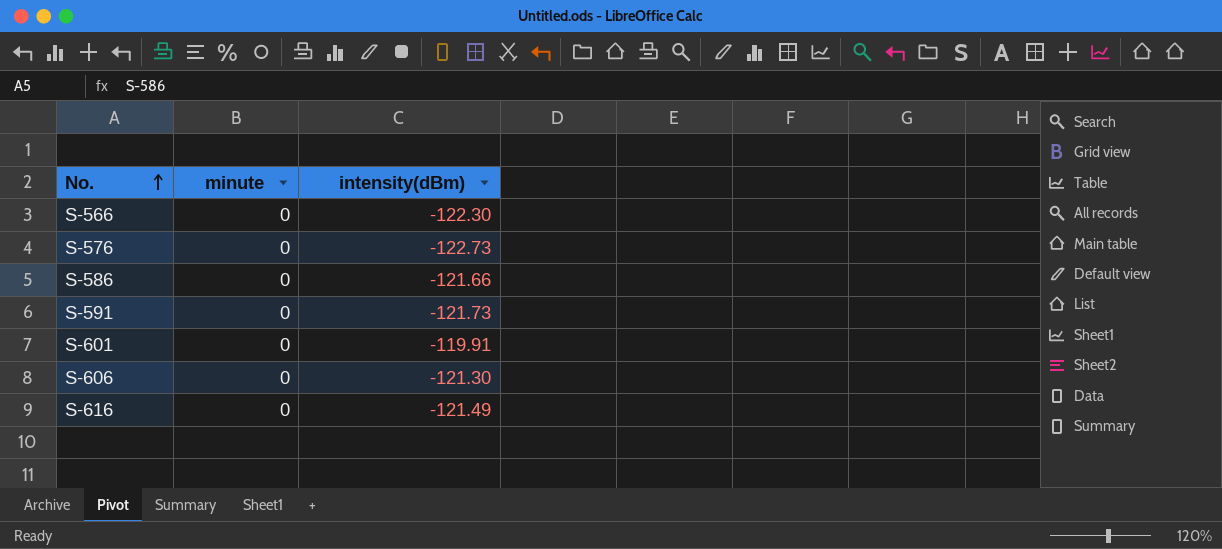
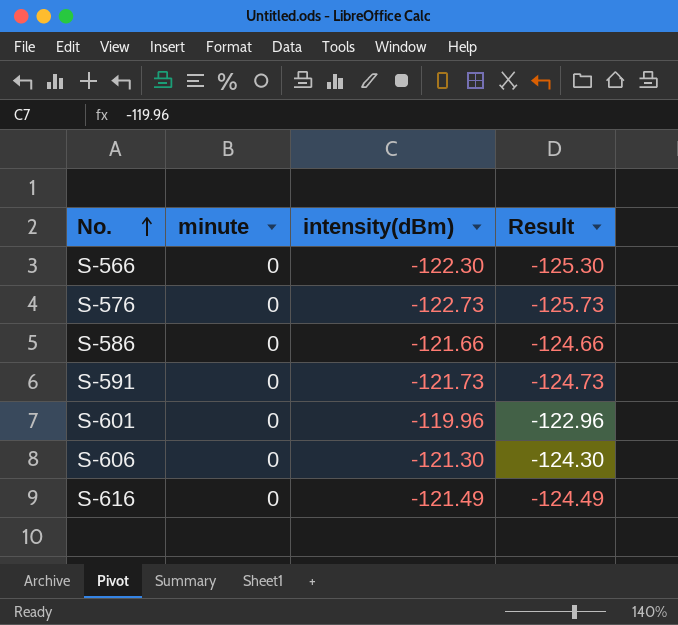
column Result | formula: none -> [intensity(dBm)] - 3
S-601 | intensity(dBm): -119.91 -> -119.96

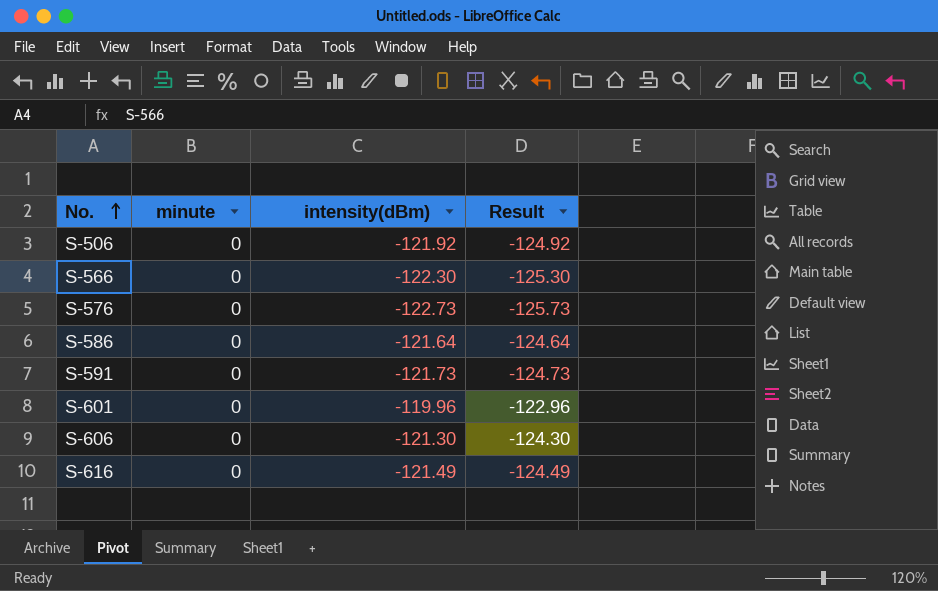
row S-506: none -> 0 | -121.92 | -124.92
S-586 | intensity(dBm): -121.66 -> -121.64
S-586 | Result: -124.66 -> -124.64

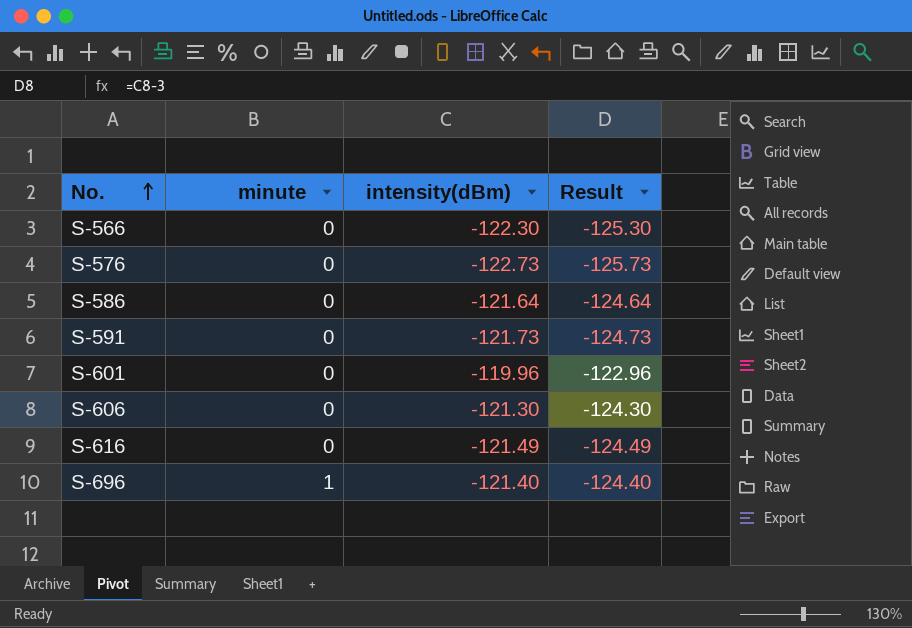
row S-506: 0 | -121.92 | -124.92 -> none
row S-696: none -> 1 | -121.40 | -124.40

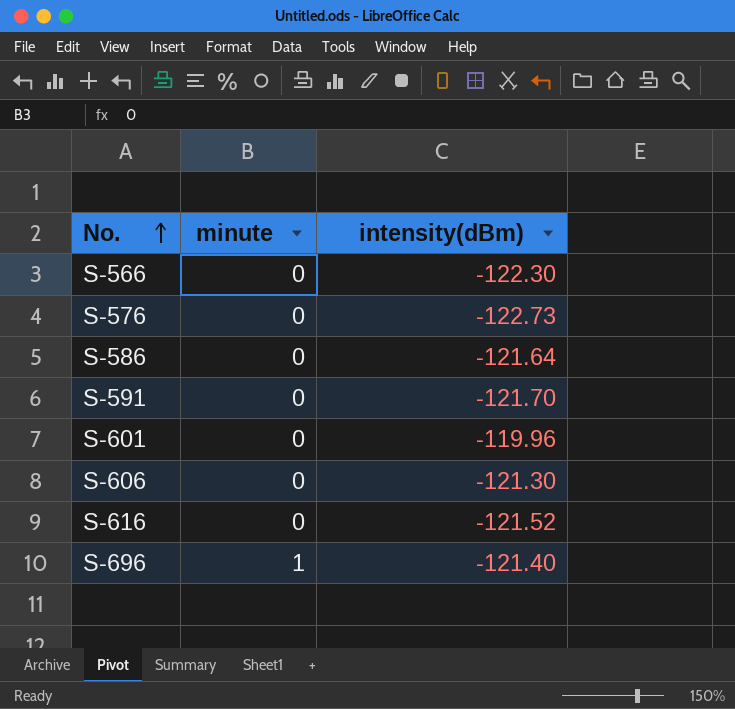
column Result | formula: [intensity(dBm)] - 3 -> none
S-591 | intensity(dBm): -121.73 -> -121.70
S-616 | intensity(dBm): -121.49 -> -121.52

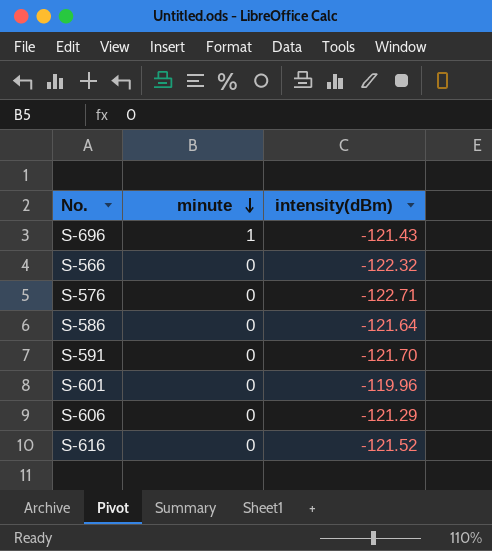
row order: No. ascending -> minute descending
S-696 | intensity(dBm): -121.40 -> -121.43
S-566 | intensity(dBm): -122.30 -> -122.32
S-576 | intensity(dBm): -122.73 -> -122.71
S-606 | intensity(dBm): -121.30 -> -121.29

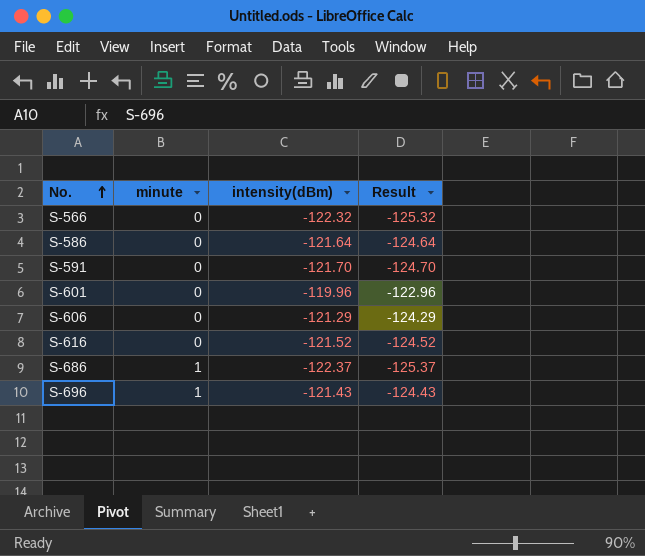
row order: minute descending -> No. ascending
column Result | formula: none -> [intensity(dBm)] - 3
row S-576: 0 | -122.71 -> none
row S-686: none -> 1 | -122.37 | -125.37

